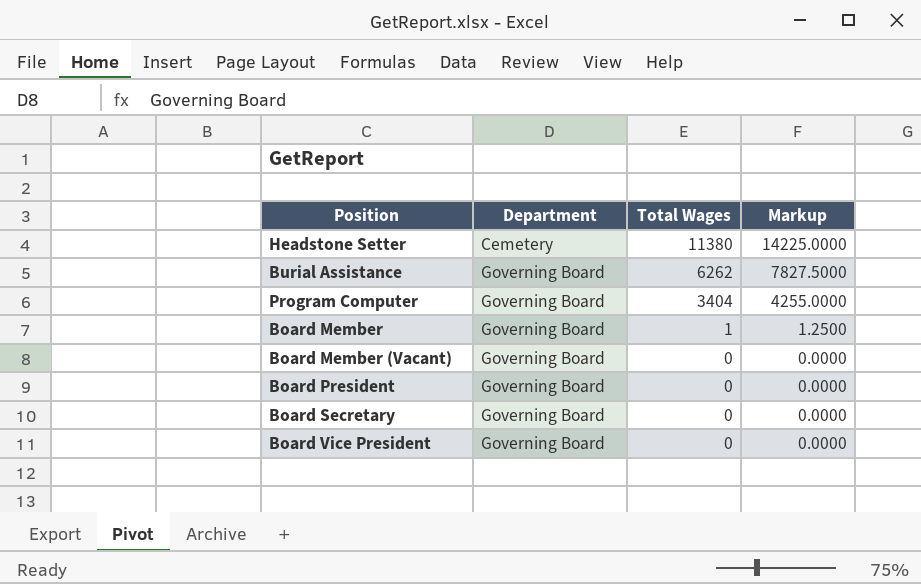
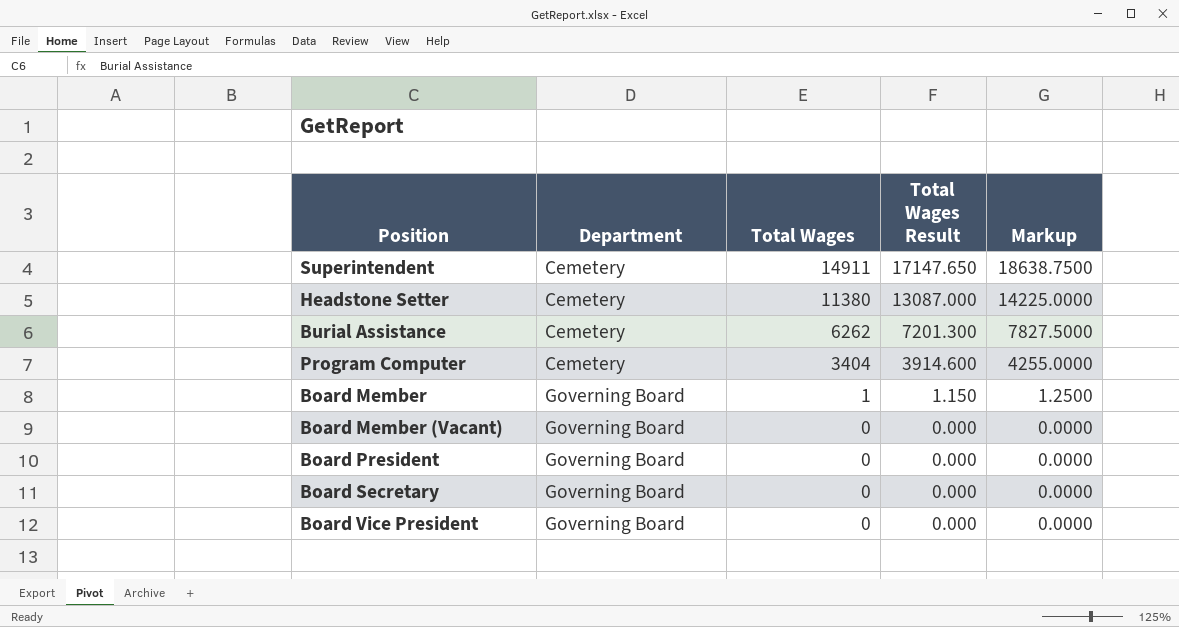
column Total Wages Result | formula: none -> [Total Wages] * 1.15
row Superintendent: none -> Cemetery | 14911 | 17147.650 | 18638.7500
Burial Assistance | Department: Governing Board -> Cemetery
Program Computer | Department: Governing Board -> Cemetery

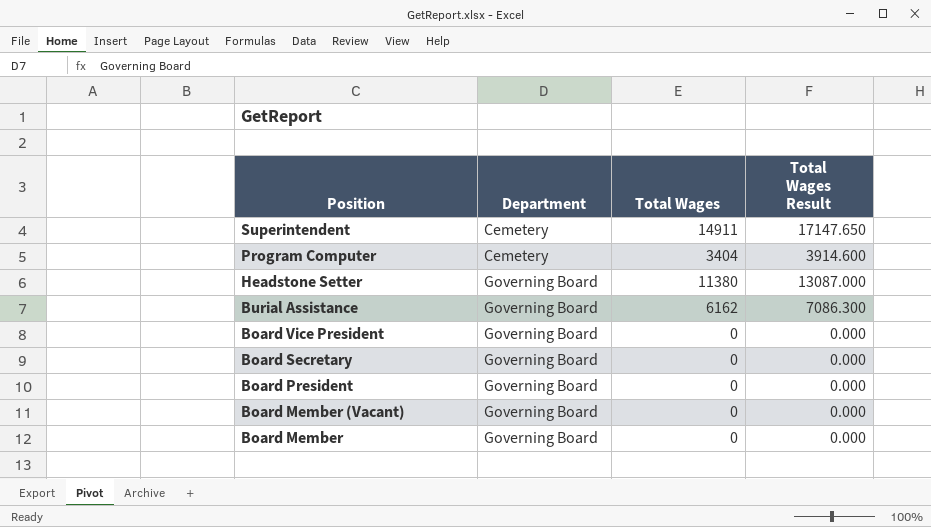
row order: Department ascending -> Position descending
column Markup | formula: [Total Wages] * 1.25 -> none
Headstone Setter | Department: Cemetery -> Governing Board
Burial Assistance | Department: Cemetery -> Governing Board
Burial Assistance | Total Wages: 6262 -> 6162
Burial Assistance | Total Wages Result: 7201.300 -> 7086.300
Board Member | Total Wages: 1 -> 0
Board Member | Total Wages Result: 1.150 -> 0.000

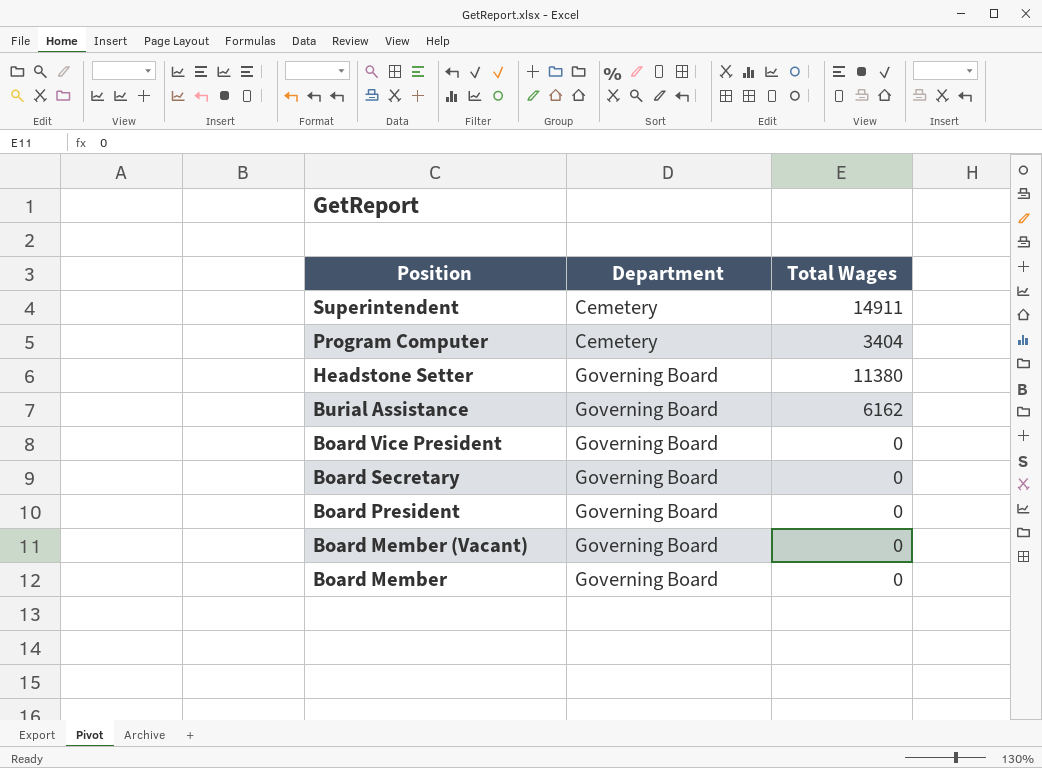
column Total Wages Result | formula: [Total Wages] * 1.15 -> none

